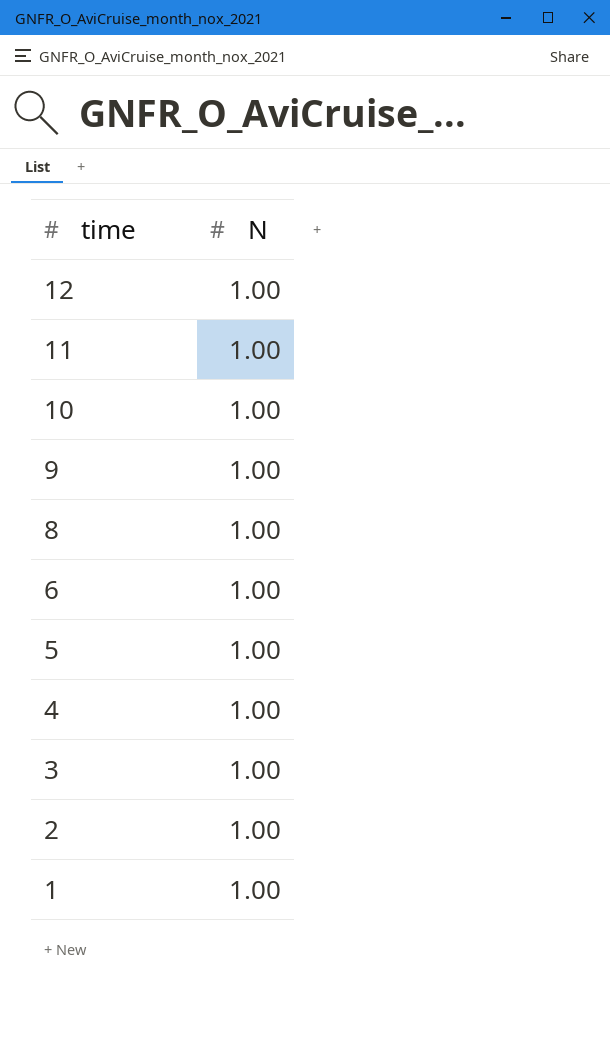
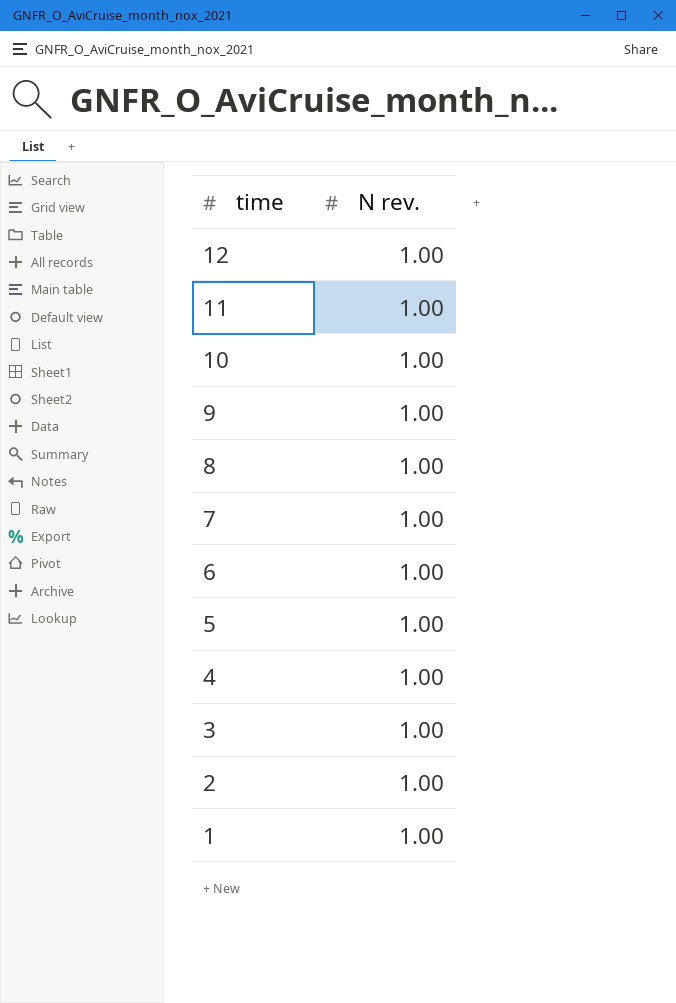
column name: N -> N rev.
row 7: none -> 1.00

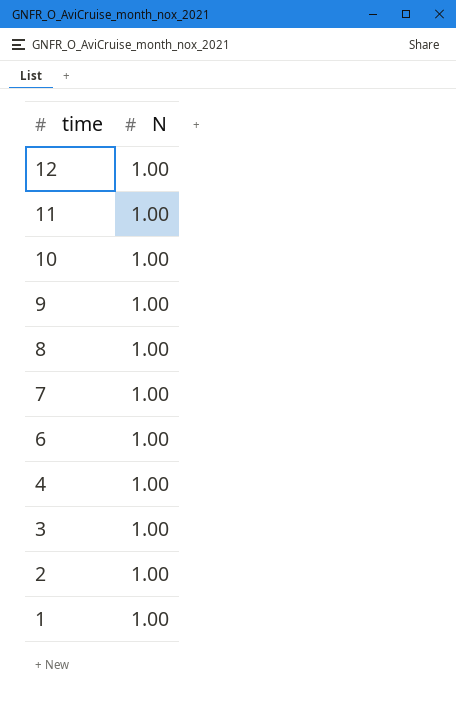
column name: N rev. -> N
row 5: 1.00 -> none

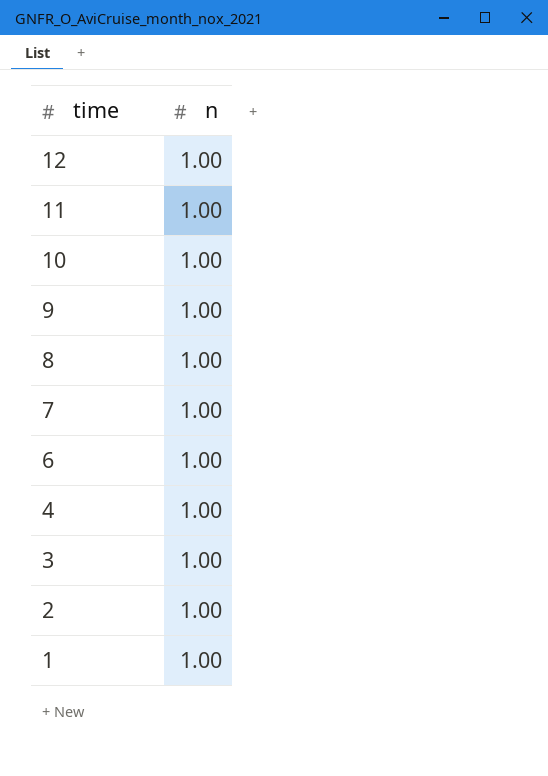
column name: N -> n

